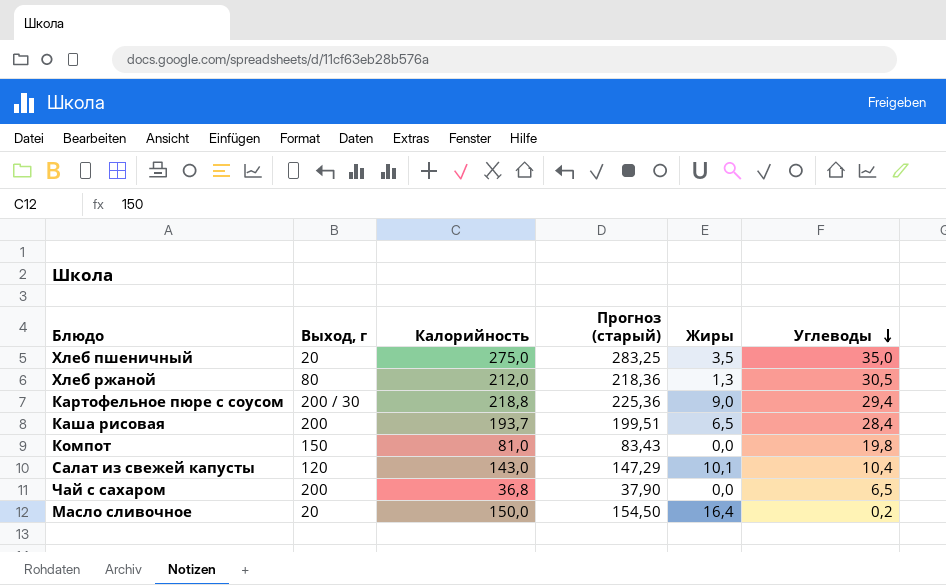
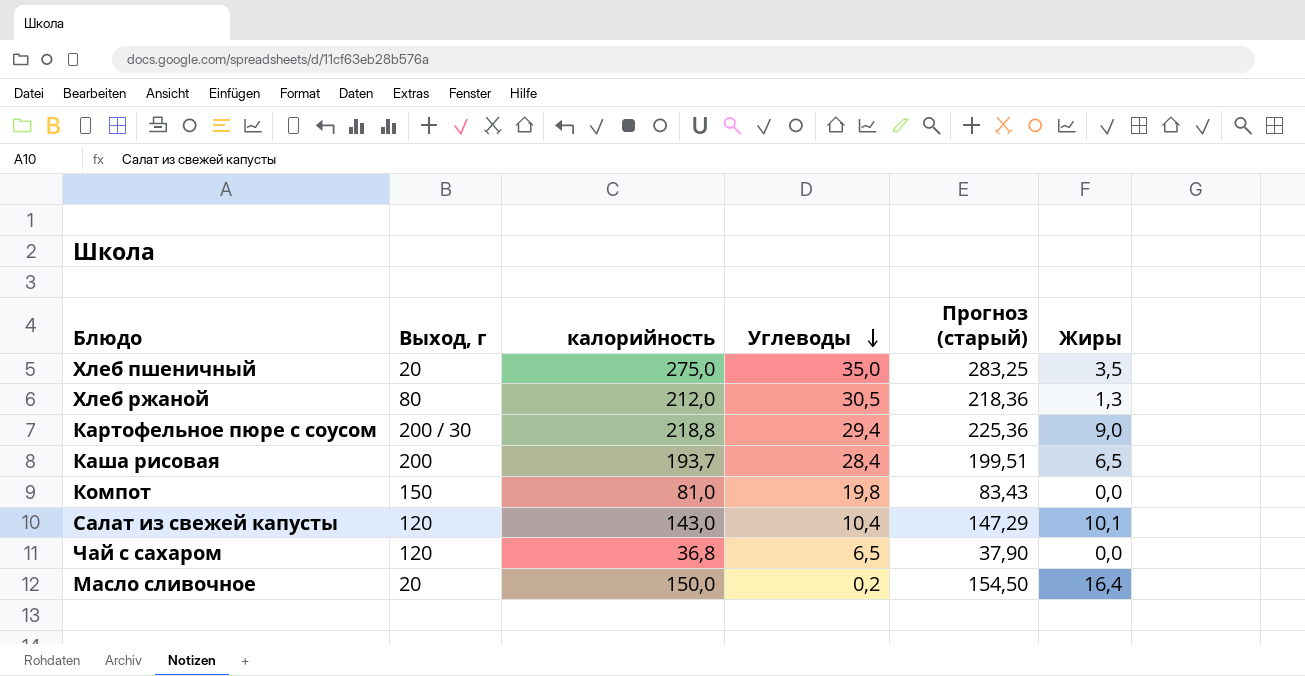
column name: Калорийность -> калорийность
column Углеводы | position: 6 -> 4
Чай с сахаром | Выход, г: 200 -> 120

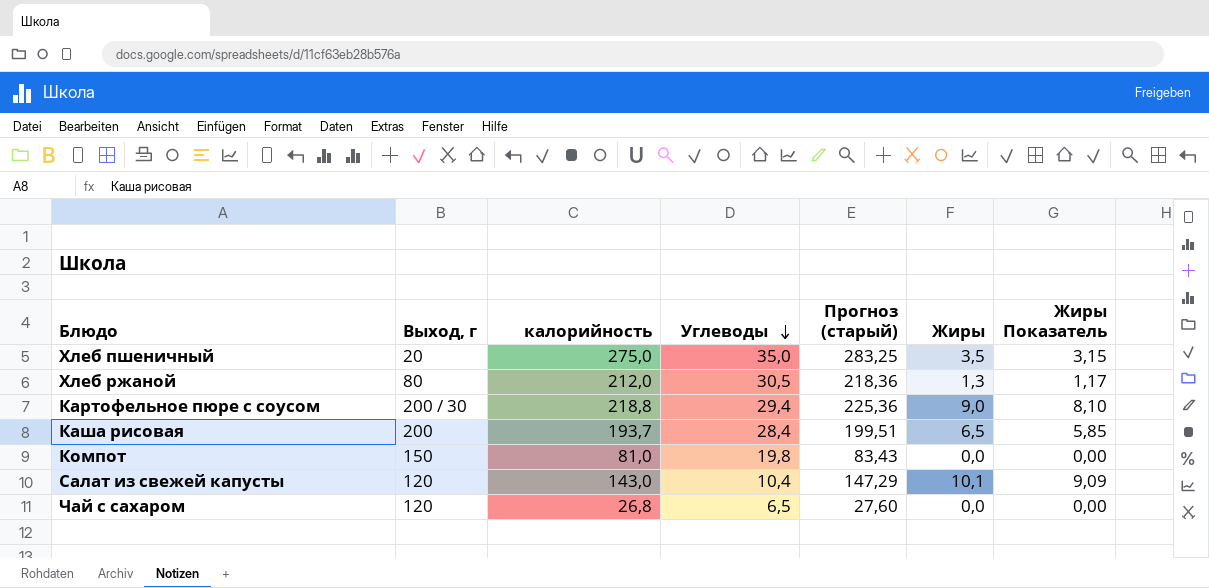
column Жиры Показатель | formula: none -> [Жиры] * 0,9
row Масло сливочное: 20 | 150,0 | 0,2 | 154,50 | 16,4 -> none
Чай с сахаром | калорийность: 36,8 -> 26,8
Чай с сахаром | Прогноз (старый): 37,90 -> 27,60

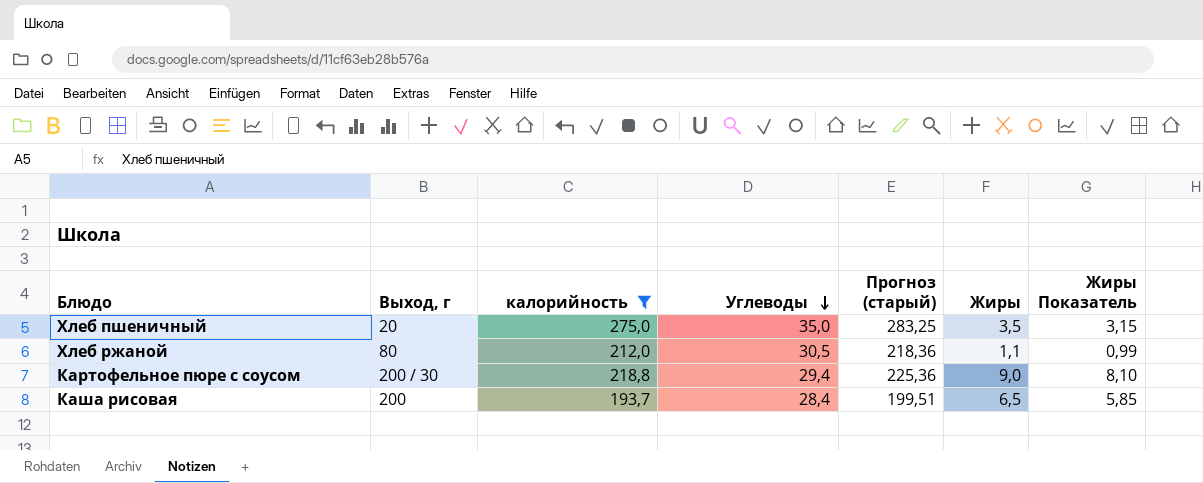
filter: none -> калорийность >= 193,7
Хлеб ржаной | Жиры: 1,3 -> 1,1
Хлеб ржаной | Жиры Показатель: 1,17 -> 0,99

